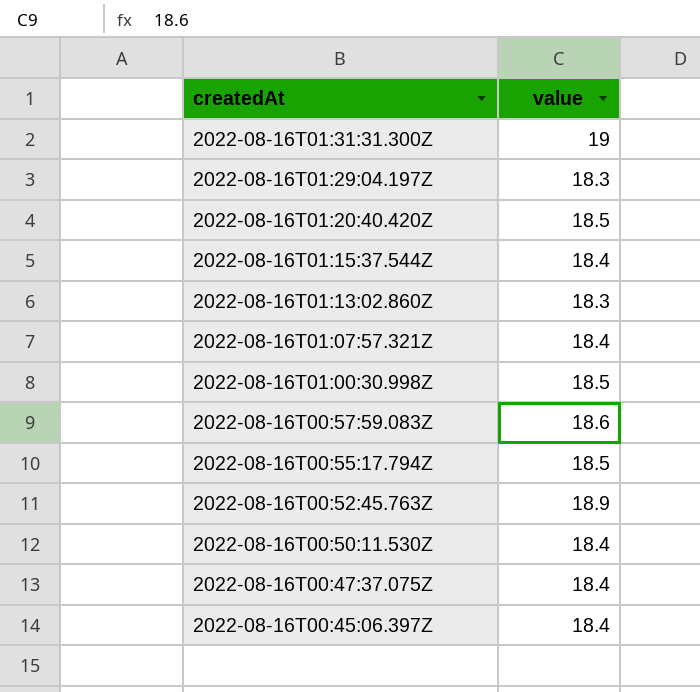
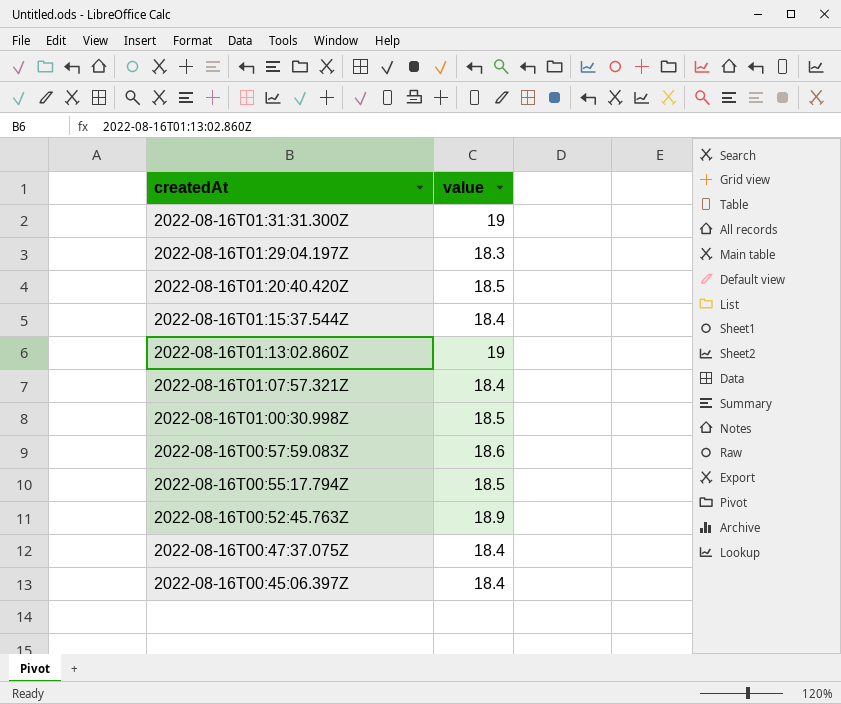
row 2022-08-16T00:50:11.530Z: 18.4 -> none
2022-08-16T01:13:02.860Z | value: 18.3 -> 19

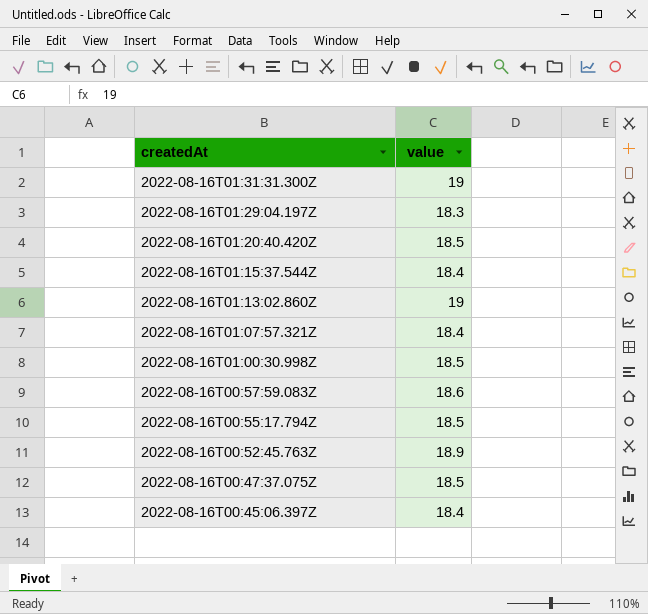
2022-08-16T00:47:37.075Z | value: 18.4 -> 18.5

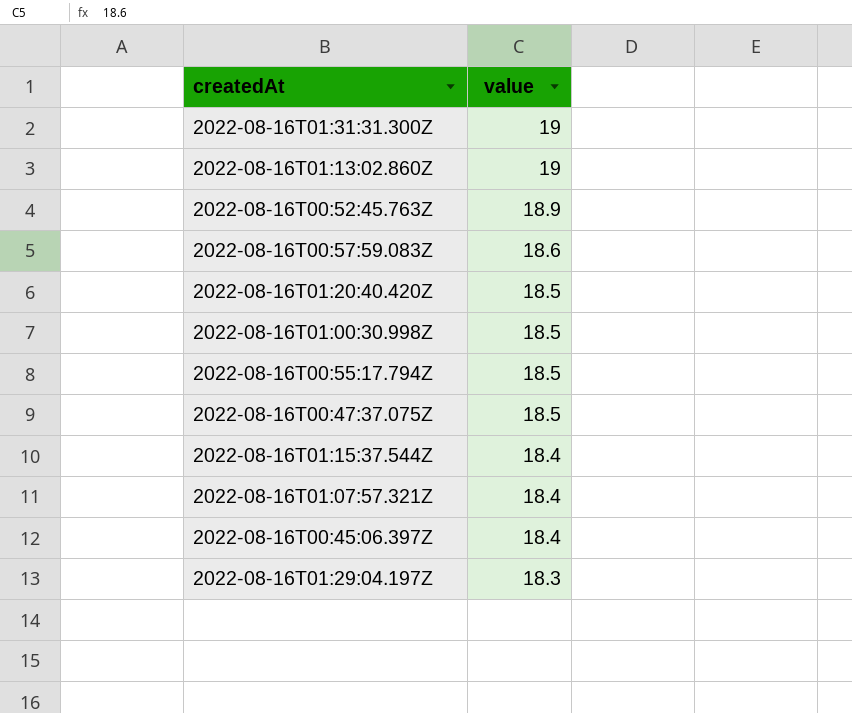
row order: createdAt descending -> value descending

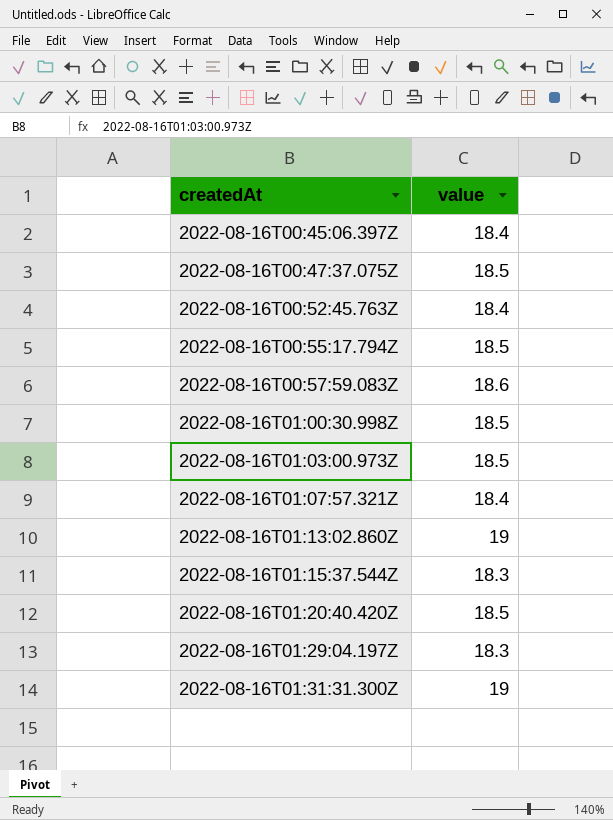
row order: value descending -> createdAt ascending
2022-08-16T00:52:45.763Z | value: 18.9 -> 18.4
row 2022-08-16T01:03:00.973Z: none -> 18.5
2022-08-16T01:15:37.544Z | value: 18.4 -> 18.3

